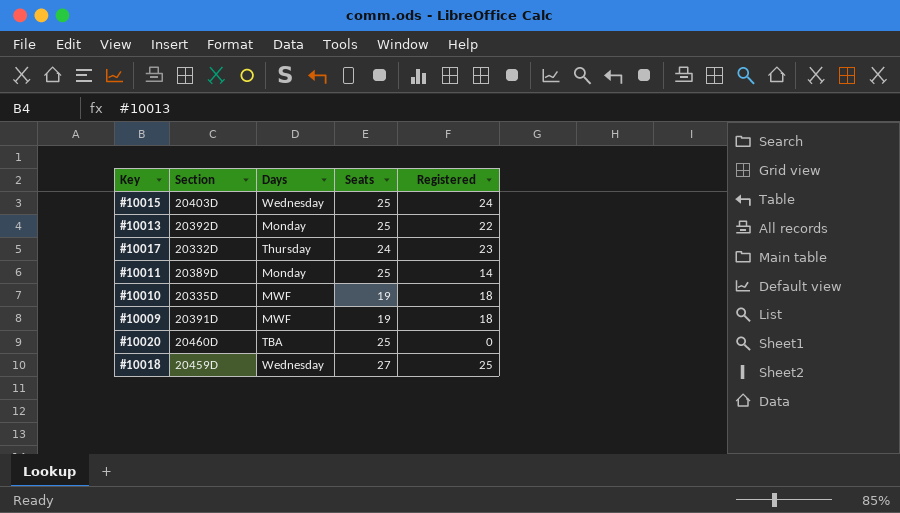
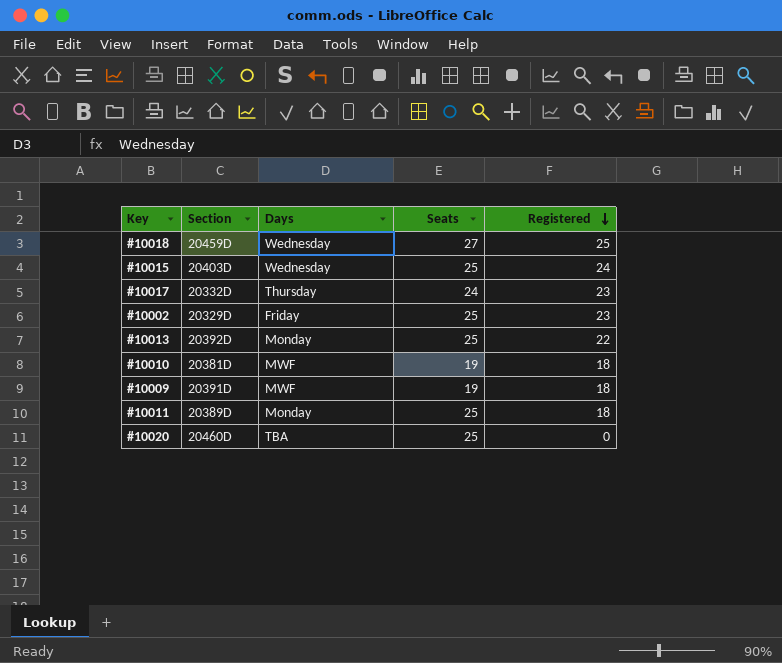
row order: none -> Registered descending
row #10002: none -> 20329D | Friday | 25 | 23
#10010 | Section: 20335D -> 20381D
#10011 | Registered: 14 -> 18

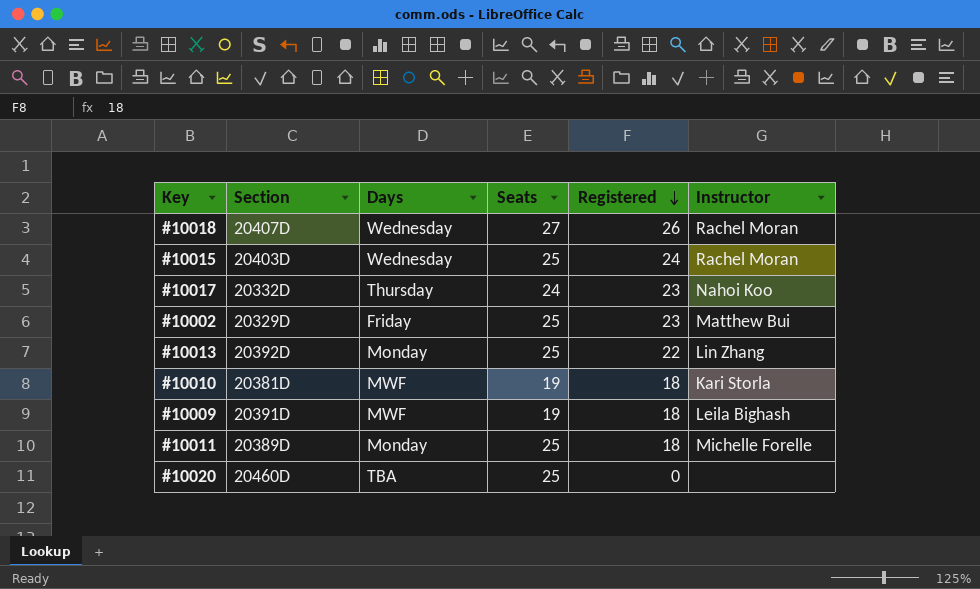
column Instructor | position: none -> 6
#10018 | Section: 20459D -> 20407D
#10018 | Registered: 25 -> 26

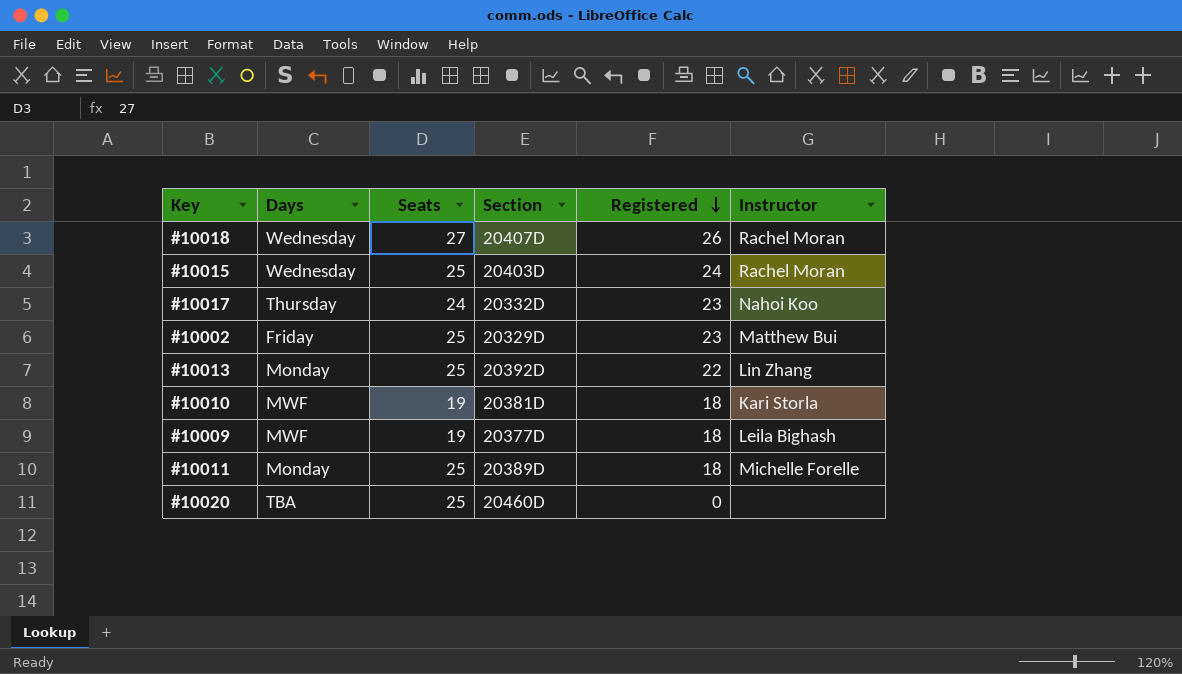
column Section | position: 2 -> 4
#10009 | Section: 20391D -> 20377D

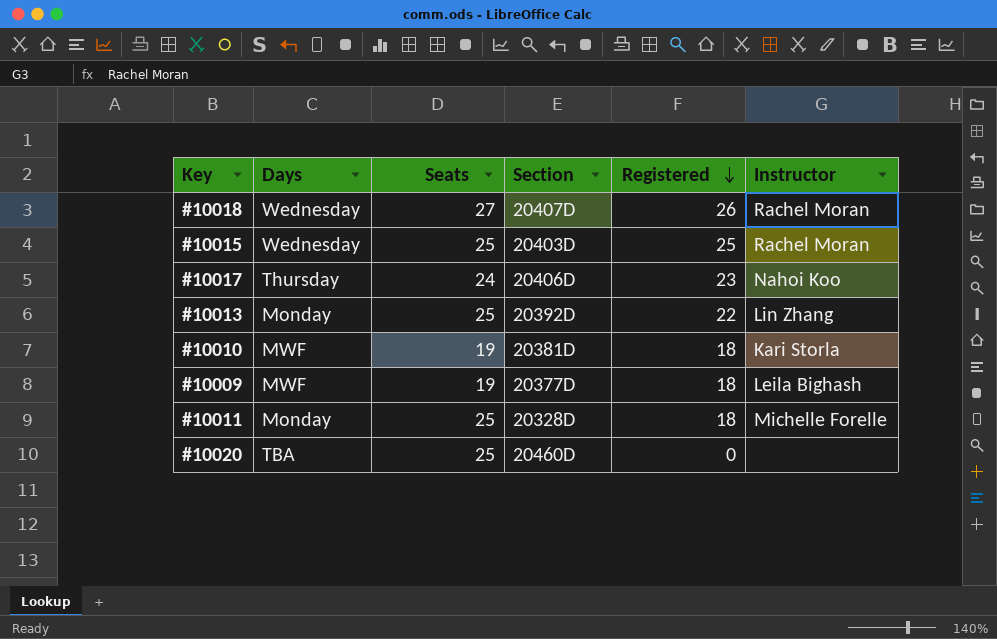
row #10002: Friday | 25 | 20329D | 23 | Matthew Bui -> none
#10015 | Registered: 24 -> 25
#10017 | Section: 20332D -> 20406D
#10011 | Section: 20389D -> 20328D

